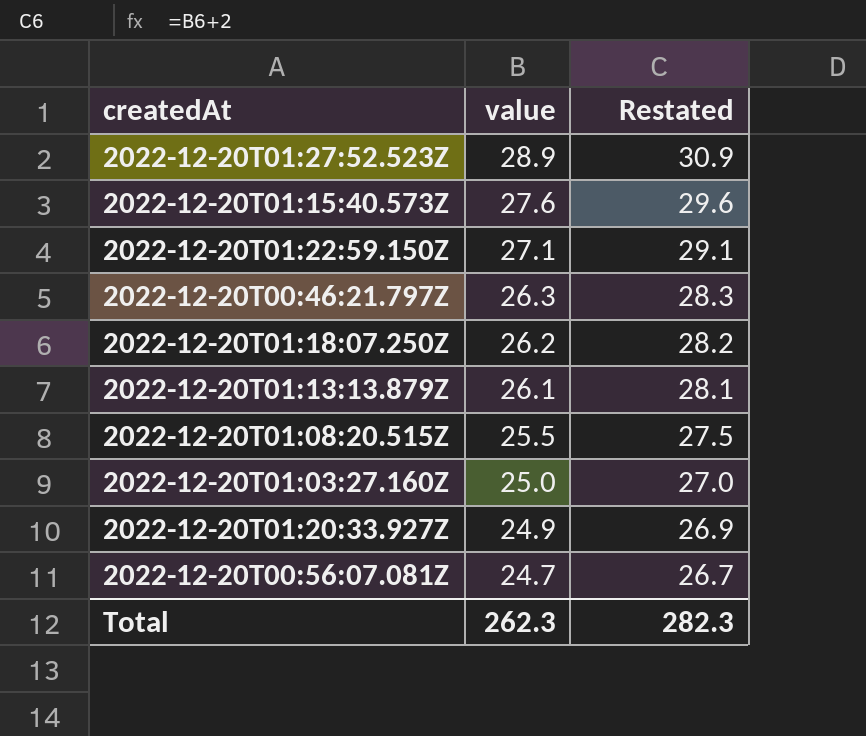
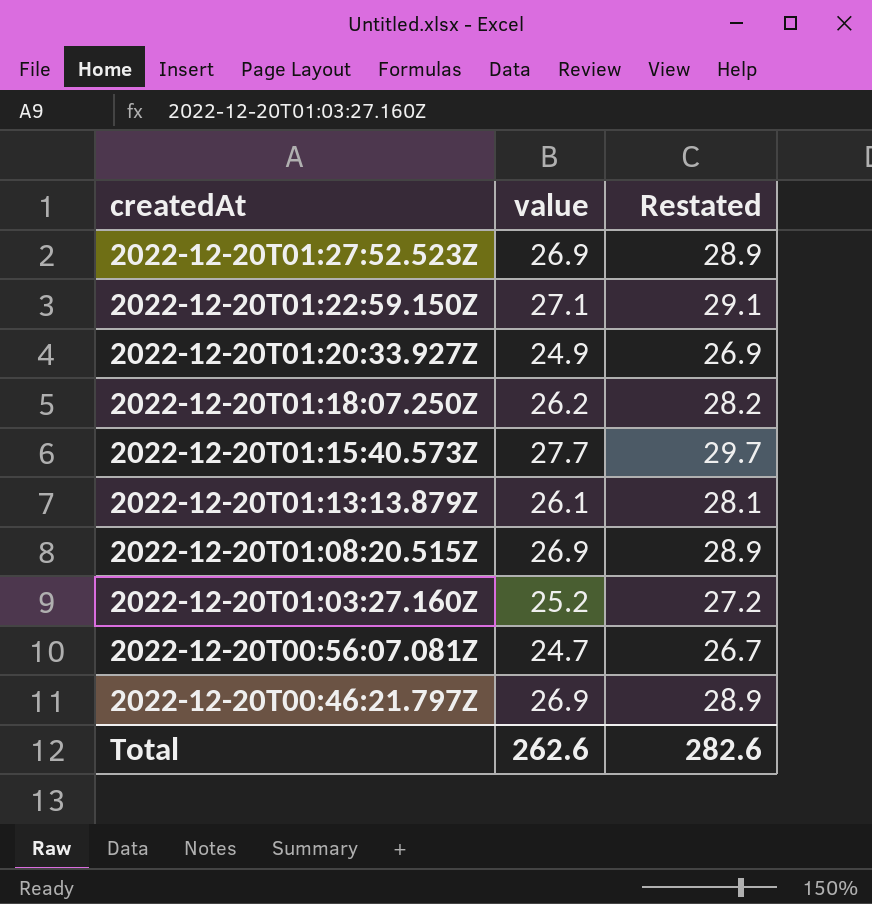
row order: value descending -> createdAt descending
2022-12-20T01:27:52.523Z | value: 28.9 -> 26.9
2022-12-20T01:27:52.523Z | Restated: 30.9 -> 28.9
2022-12-20T01:15:40.573Z | value: 27.6 -> 27.7
2022-12-20T01:15:40.573Z | Restated: 29.6 -> 29.7
2022-12-20T01:08:20.515Z | value: 25.5 -> 26.9
2022-12-20T01:08:20.515Z | Restated: 27.5 -> 28.9
2022-12-20T01:03:27.160Z | value: 25.0 -> 25.2
2022-12-20T01:03:27.160Z | Restated: 27.0 -> 27.2
2022-12-20T00:46:21.797Z | value: 26.3 -> 26.9
2022-12-20T00:46:21.797Z | Restated: 28.3 -> 28.9
Total | value: 262.3 -> 262.6
Total | Restated: 282.3 -> 282.6

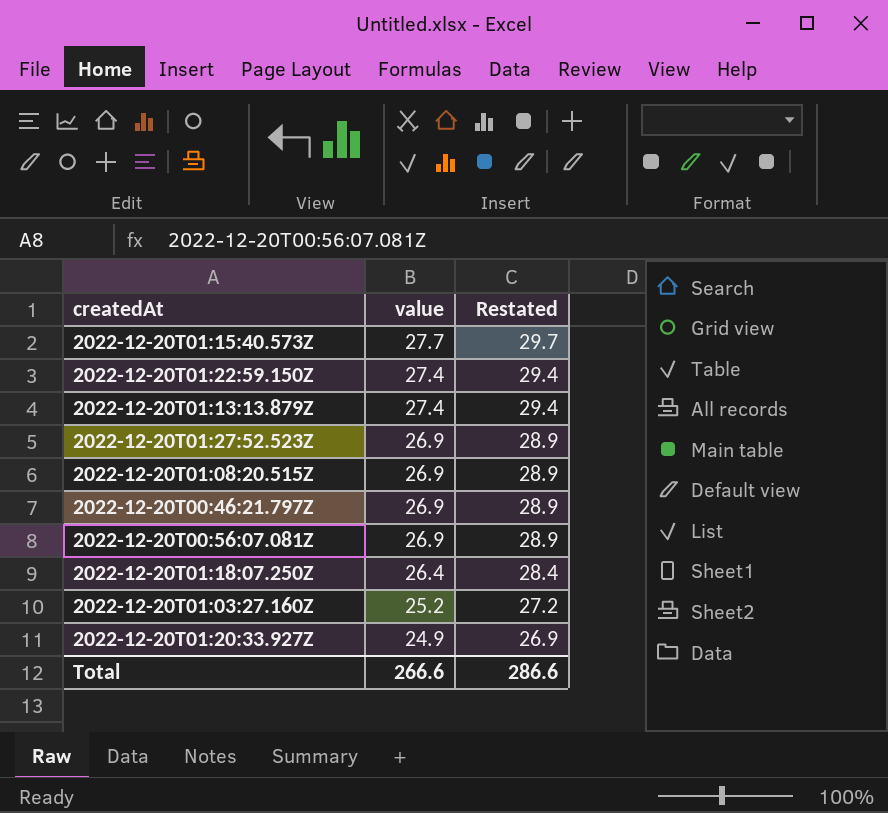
row order: createdAt descending -> value descending
2022-12-20T01:22:59.150Z | value: 27.1 -> 27.4
2022-12-20T01:22:59.150Z | Restated: 29.1 -> 29.4
2022-12-20T01:13:13.879Z | value: 26.1 -> 27.4
2022-12-20T01:13:13.879Z | Restated: 28.1 -> 29.4
2022-12-20T00:56:07.081Z | value: 24.7 -> 26.9
2022-12-20T00:56:07.081Z | Restated: 26.7 -> 28.9
2022-12-20T01:18:07.250Z | value: 26.2 -> 26.4
2022-12-20T01:18:07.250Z | Restated: 28.2 -> 28.4
Total | value: 262.6 -> 266.6
Total | Restated: 282.6 -> 286.6

